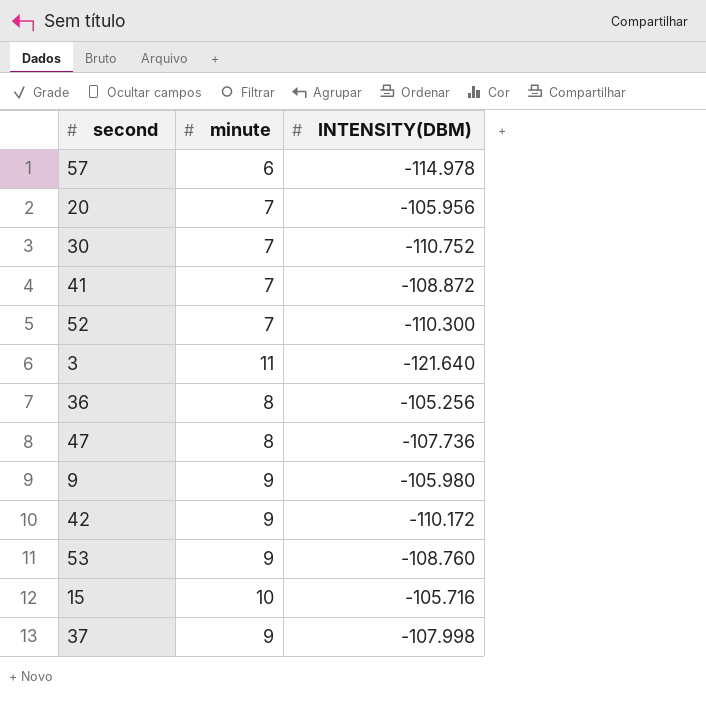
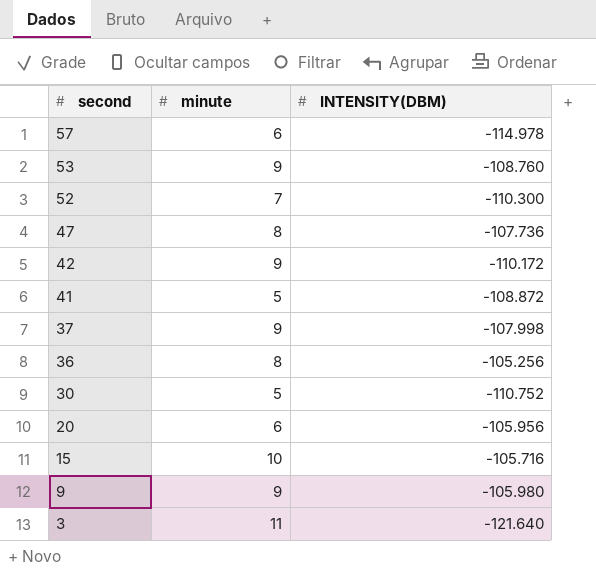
row order: none -> second descending
41 | minute: 7 -> 5
30 | minute: 7 -> 5
20 | minute: 7 -> 6

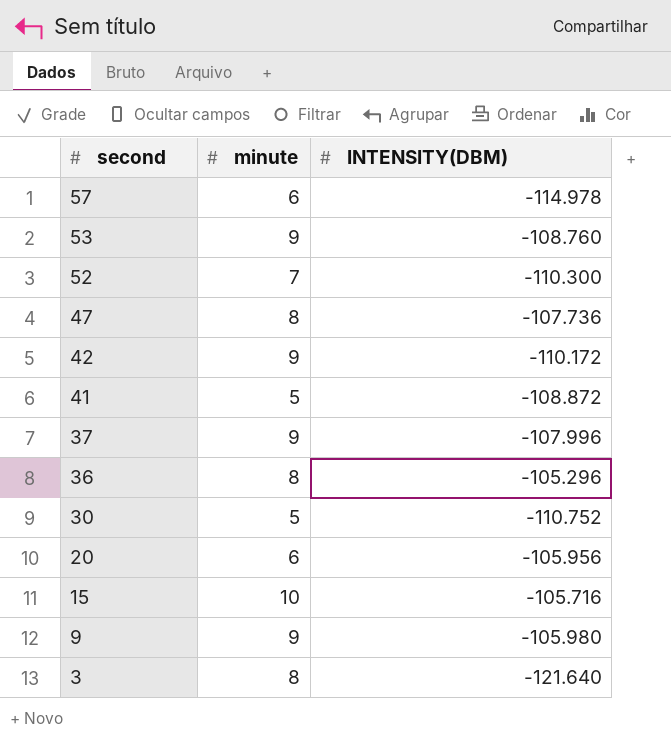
37 | INTENSITY(DBM): -107.998 -> -107.996
36 | INTENSITY(DBM): -105.256 -> -105.296
3 | minute: 11 -> 8

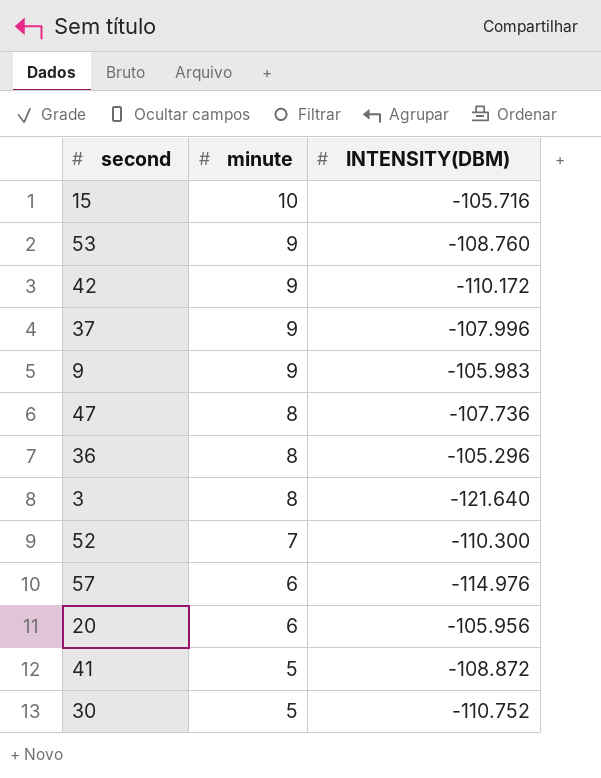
row order: second descending -> minute descending
9 | INTENSITY(DBM): -105.980 -> -105.983
57 | INTENSITY(DBM): -114.978 -> -114.976

